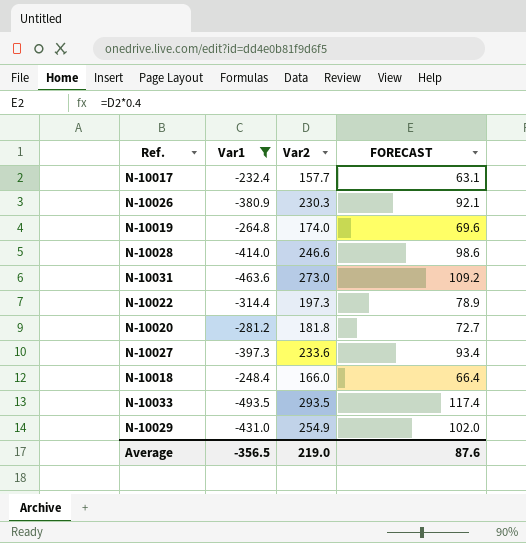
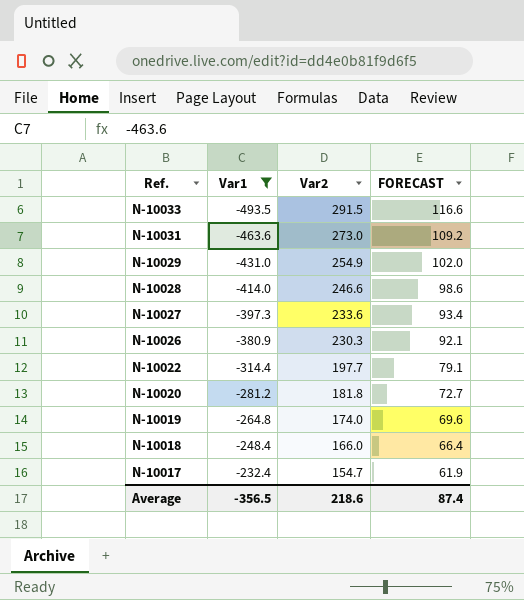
row order: none -> Ref. descending
N-10033 | Var2: 293.5 -> 291.5
N-10033 | FORECAST: 117.4 -> 116.6
N-10022 | Var2: 197.3 -> 197.7
N-10022 | FORECAST: 78.9 -> 79.1
N-10017 | Var2: 157.7 -> 154.7
N-10017 | FORECAST: 63.1 -> 61.9
Average | Var2: 219.0 -> 218.6
Average | FORECAST: 87.6 -> 87.4

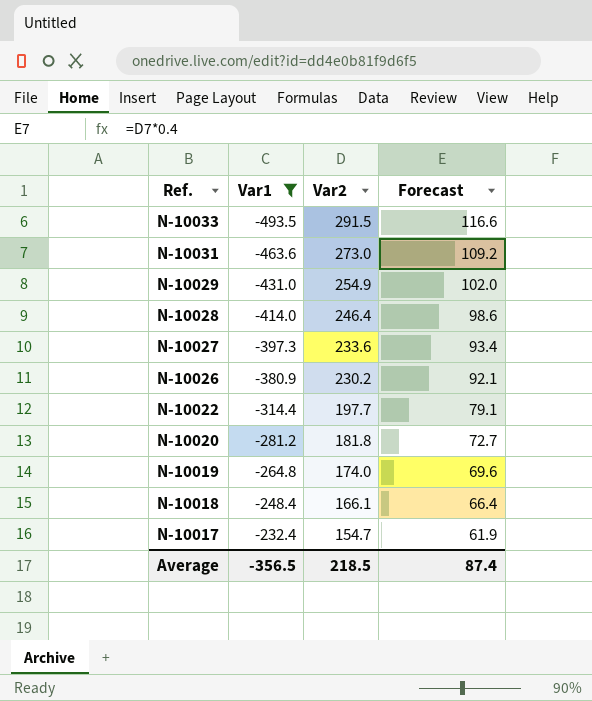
column name: FORECAST -> Forecast
N-10028 | Var2: 246.6 -> 246.4
N-10026 | Var2: 230.3 -> 230.2
N-10018 | Var2: 166.0 -> 166.1
Average | Var2: 218.6 -> 218.5

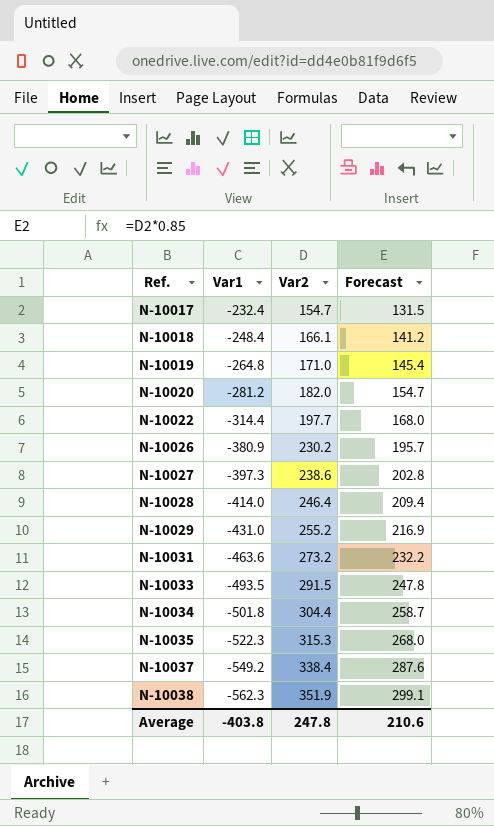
filter: Var1 >= -493.5 -> none
row order: Ref. descending -> Ref. ascending
column Forecast | formula: [Var2] * 0.4 -> [Var2] * 0.85
N-10019 | Var2: 174.0 -> 171.0
N-10020 | Var2: 181.8 -> 182.0
N-10027 | Var2: 233.6 -> 238.6
N-10029 | Var2: 254.9 -> 255.2
N-10031 | Var2: 273.0 -> 273.2
Average | Var1: -356.5 -> -403.8
Average | Var2: 218.5 -> 247.8
Average | Forecast: 87.4 -> 210.6

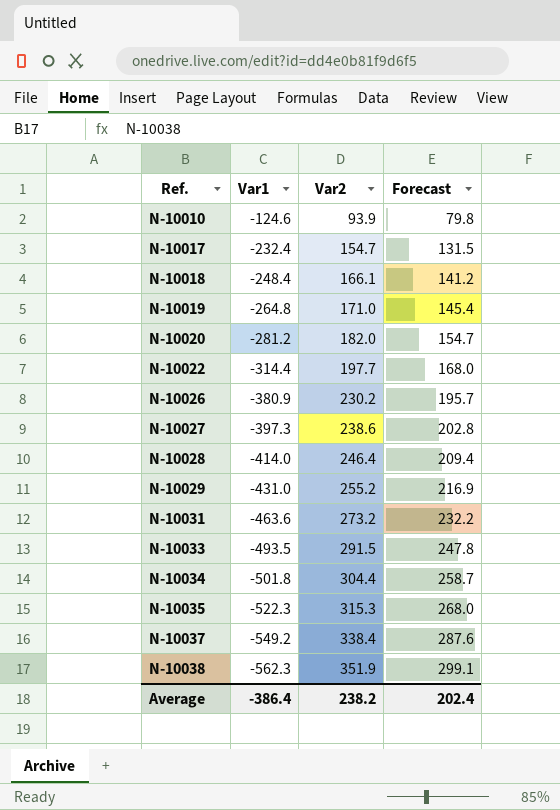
row N-10010: none -> -124.6 | 93.9 | 79.8
Average | Var1: -403.8 -> -386.4
Average | Var2: 247.8 -> 238.2
Average | Forecast: 210.6 -> 202.4

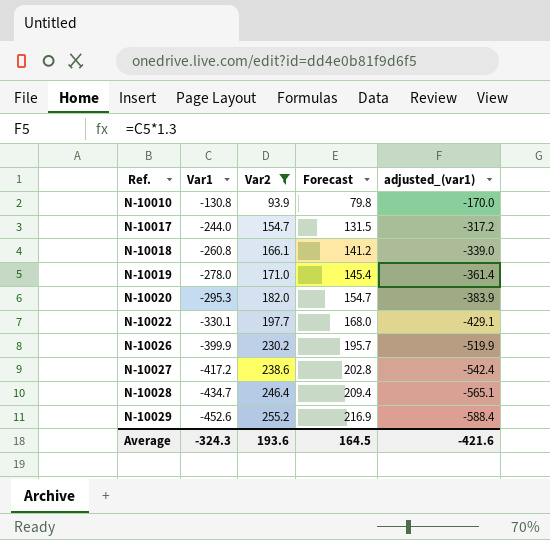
filter: none -> Var2 <= 255.2
column adjusted_(var1) | formula: none -> [Var1] * 1.3
N-10010 | Var1: -124.6 -> -130.8
N-10017 | Var1: -232.4 -> -244.0
N-10018 | Var1: -248.4 -> -260.8
N-10019 | Var1: -264.8 -> -278.0
N-10020 | Var1: -281.2 -> -295.3
N-10022 | Var1: -314.4 -> -330.1
N-10026 | Var1: -380.9 -> -399.9
N-10027 | Var1: -397.3 -> -417.2
N-10028 | Var1: -414.0 -> -434.7
N-10029 | Var1: -431.0 -> -452.6
Average | Var1: -386.4 -> -324.3
Average | Var2: 238.2 -> 193.6
Average | Forecast: 202.4 -> 164.5

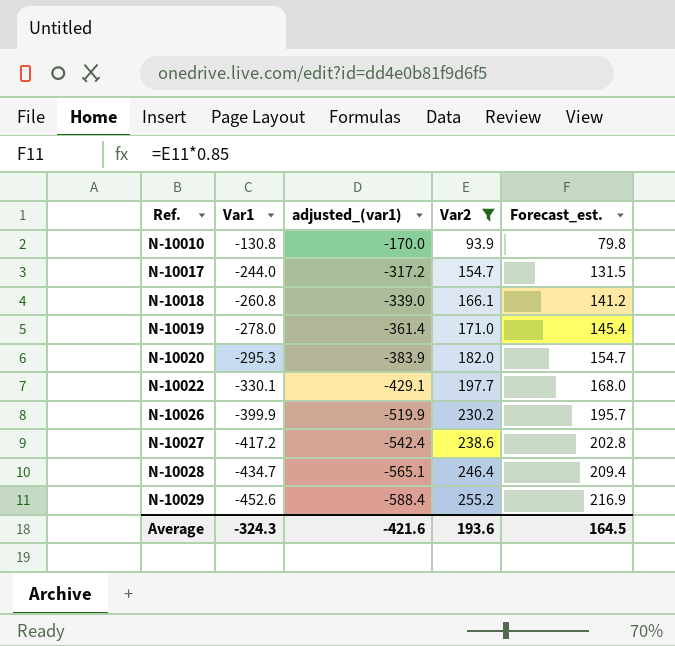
column adjusted_(var1) | position: 5 -> 3
column name: Forecast -> Forecast_est.

